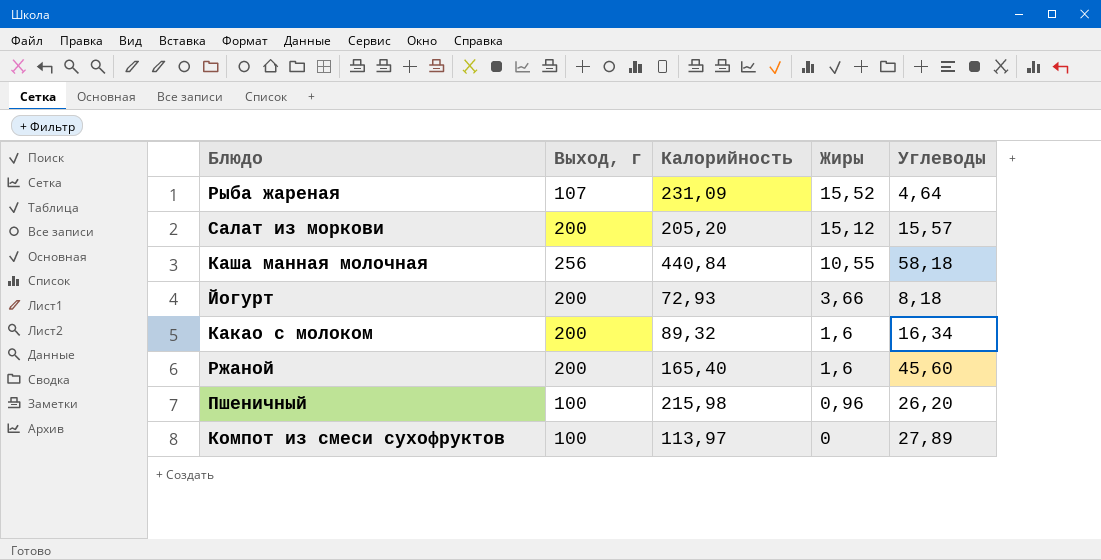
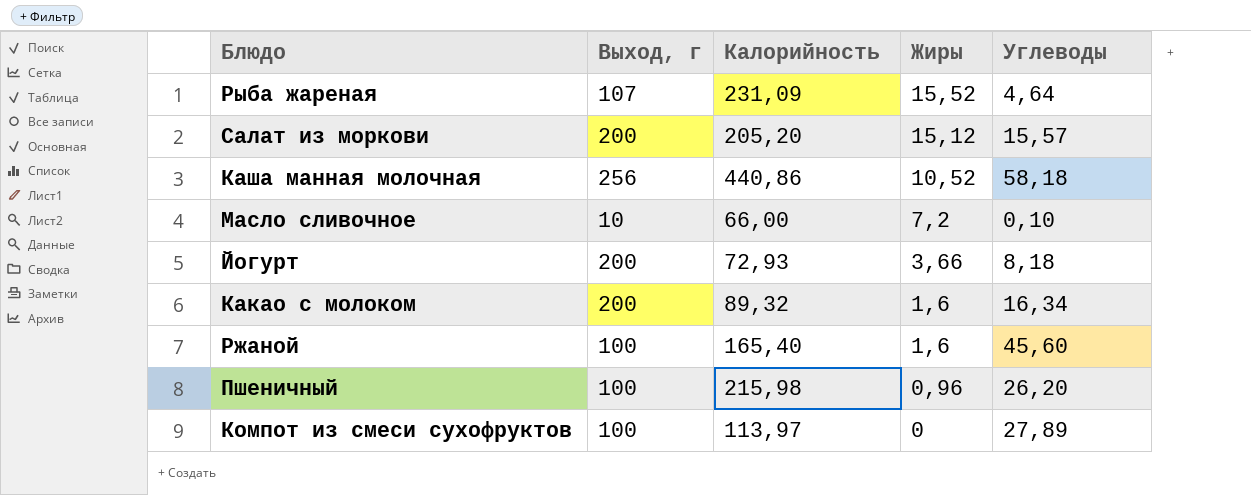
Каша манная молочная | Калорийность: 440,84 -> 440,86
Каша манная молочная | Жиры: 10,55 -> 10,52
row Масло сливочное: none -> 10 | 66,00 | 7,2 | 0,10
Ржаной | Выход, г: 200 -> 100

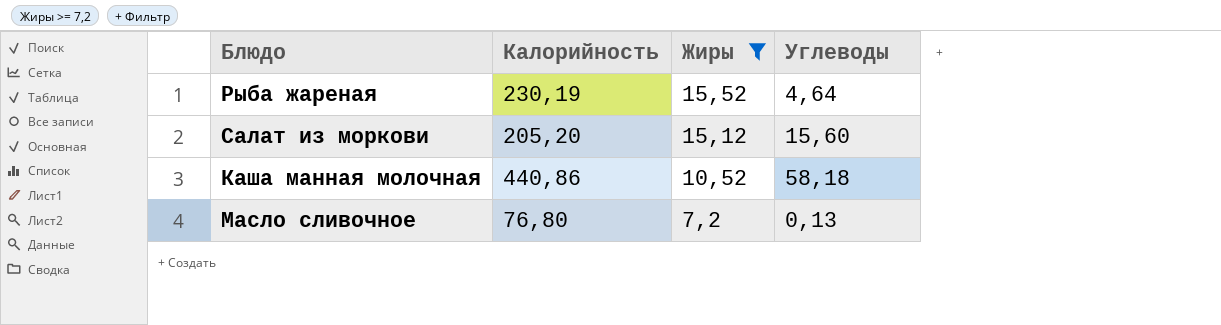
filter: none -> Жиры >= 7,2
column Выход, г | position: 2 -> none
Рыба жареная | Калорийность: 231,09 -> 230,19
Салат из моркови | Углеводы: 15,57 -> 15,60
Масло сливочное | Калорийность: 66,00 -> 76,80
Масло сливочное | Углеводы: 0,10 -> 0,13

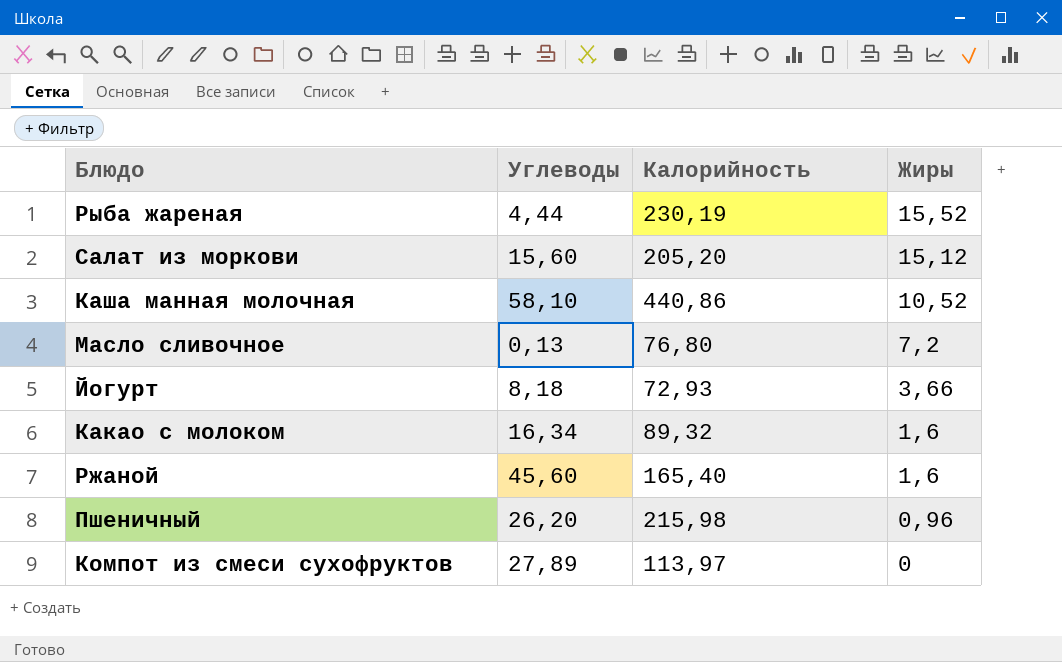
filter: Жиры >= 7,2 -> none
column Углеводы | position: 4 -> 2
Рыба жареная | Углеводы: 4,64 -> 4,44
Каша манная молочная | Углеводы: 58,18 -> 58,10

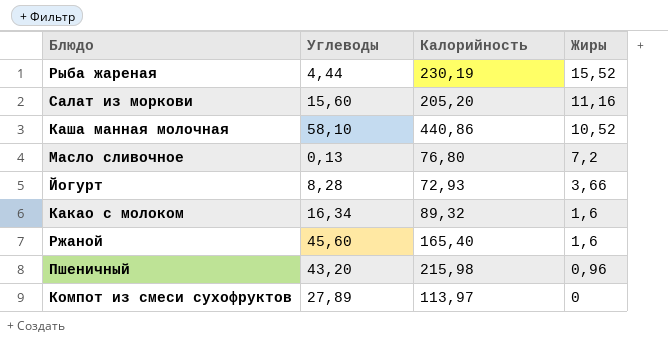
Салат из моркови | Жиры: 15,12 -> 11,16
Йогурт | Углеводы: 8,18 -> 8,28
Пшеничный | Углеводы: 26,20 -> 43,20

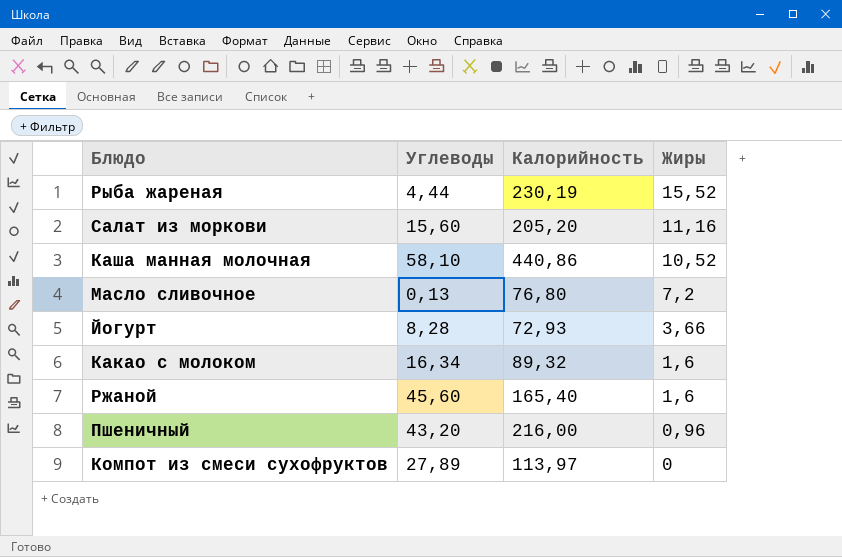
Пшеничный | Калорийность: 215,98 -> 216,00

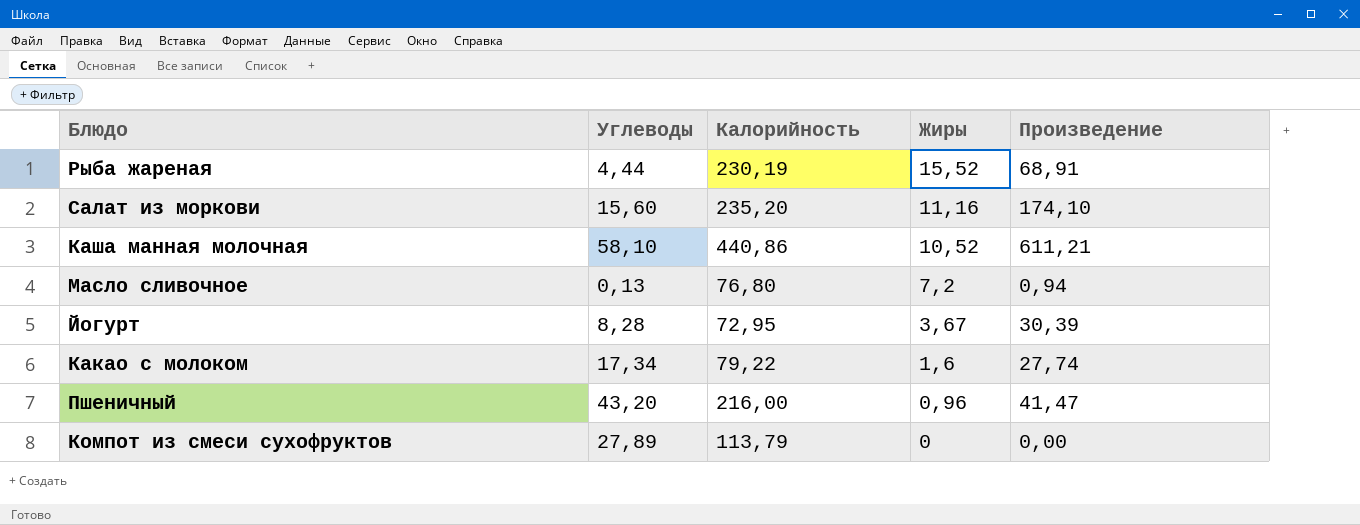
column Произведение | formula: none -> [Углеводы] * [Жиры]
row Ржаной: 45,60 | 165,40 | 1,6 -> none
Салат из моркови | Калорийность: 205,20 -> 235,20
Йогурт | Калорийность: 72,93 -> 72,95
Йогурт | Жиры: 3,66 -> 3,67
Какао с молоком | Углеводы: 16,34 -> 17,34
Какао с молоком | Калорийность: 89,32 -> 79,22
Компот из смеси сухофруктов | Калорийность: 113,97 -> 113,79

